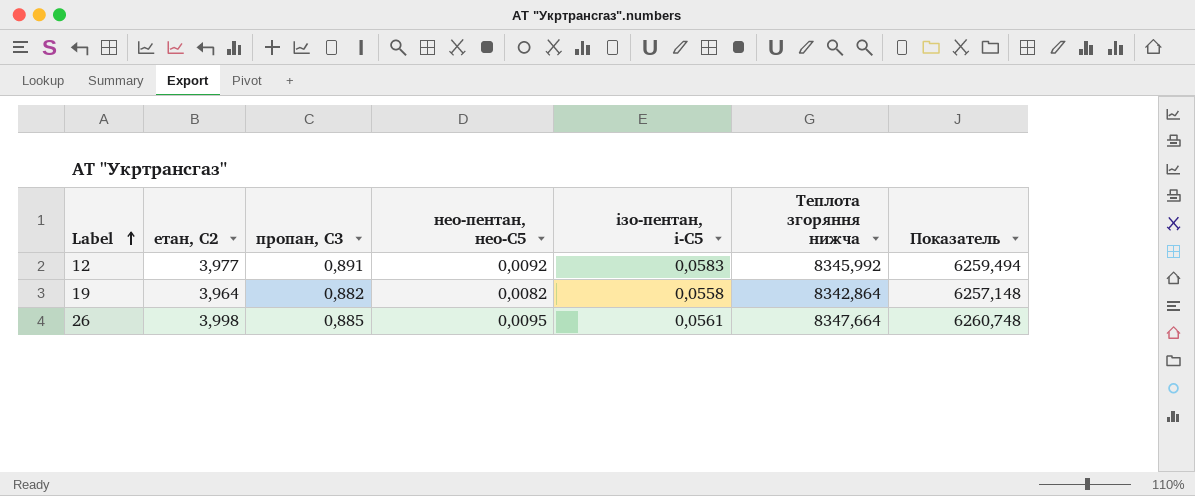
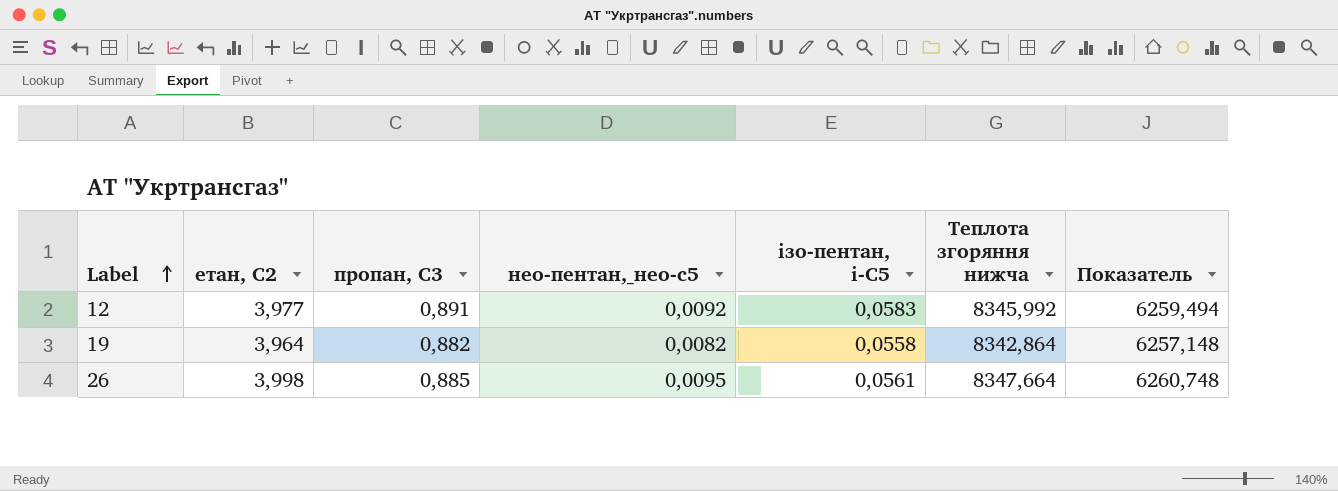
column name: нео-пентан, нео-С5 -> нео-пентан,_нео-с5

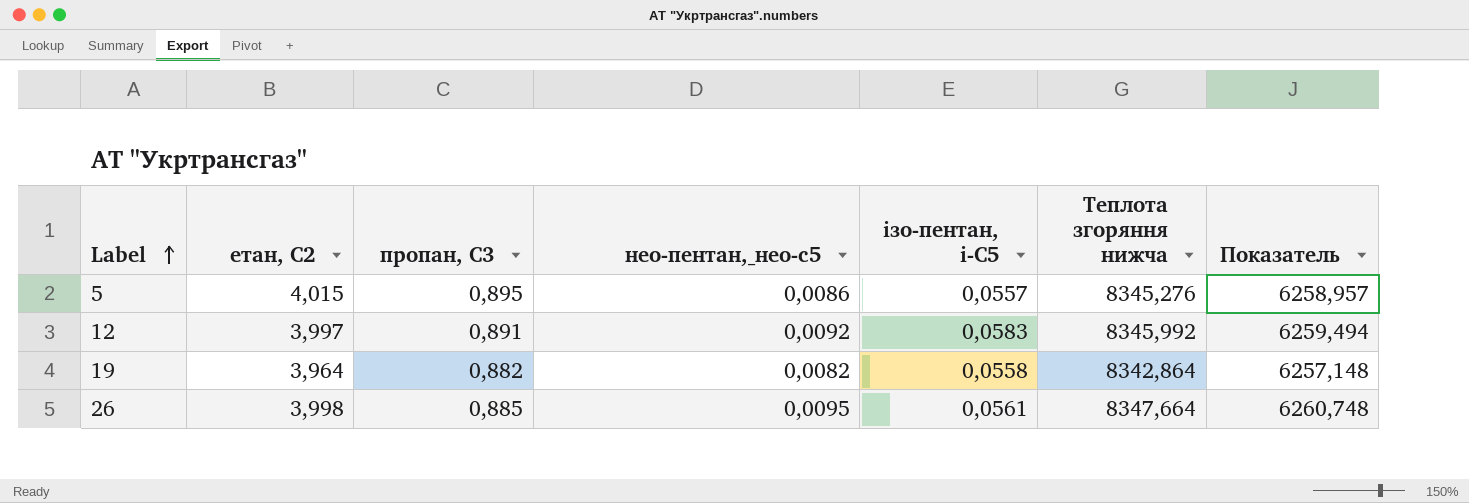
row 5: none -> 4,015 | 0,895 | 0,0086 | 0,0557 | 8345,276 | 6258,957
12 | етан, С2: 3,977 -> 3,997

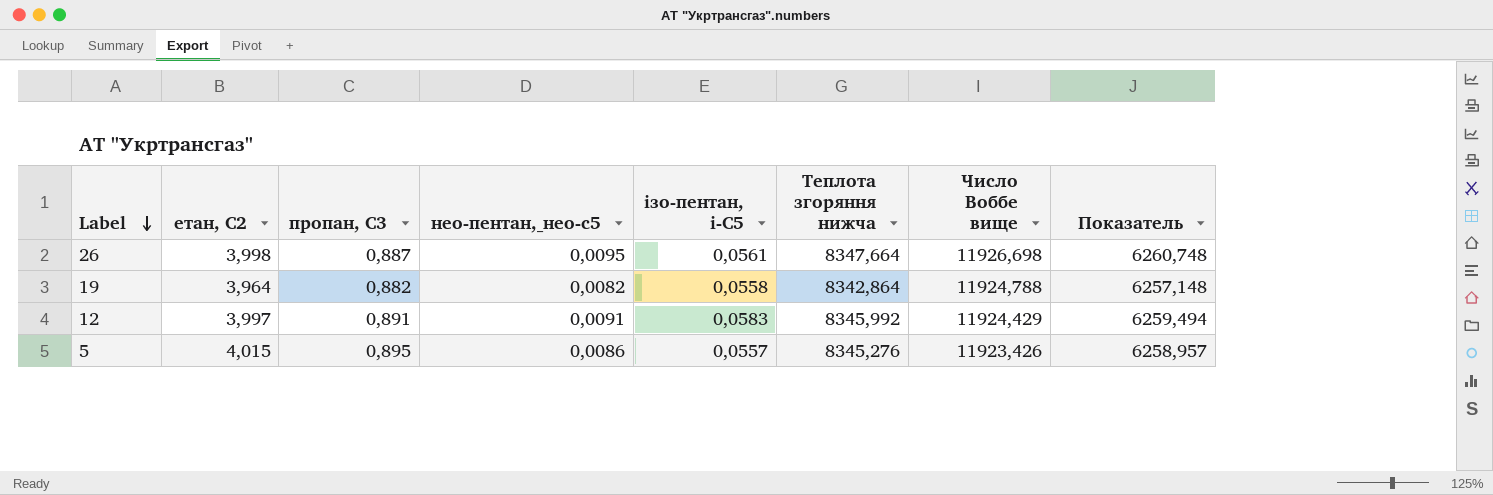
row order: Label ascending -> Label descending
column Число Воббе вище | position: none -> 7
26 | пропан, С3: 0,885 -> 0,887
12 | нео-пентан,_нео-с5: 0,0092 -> 0,0091

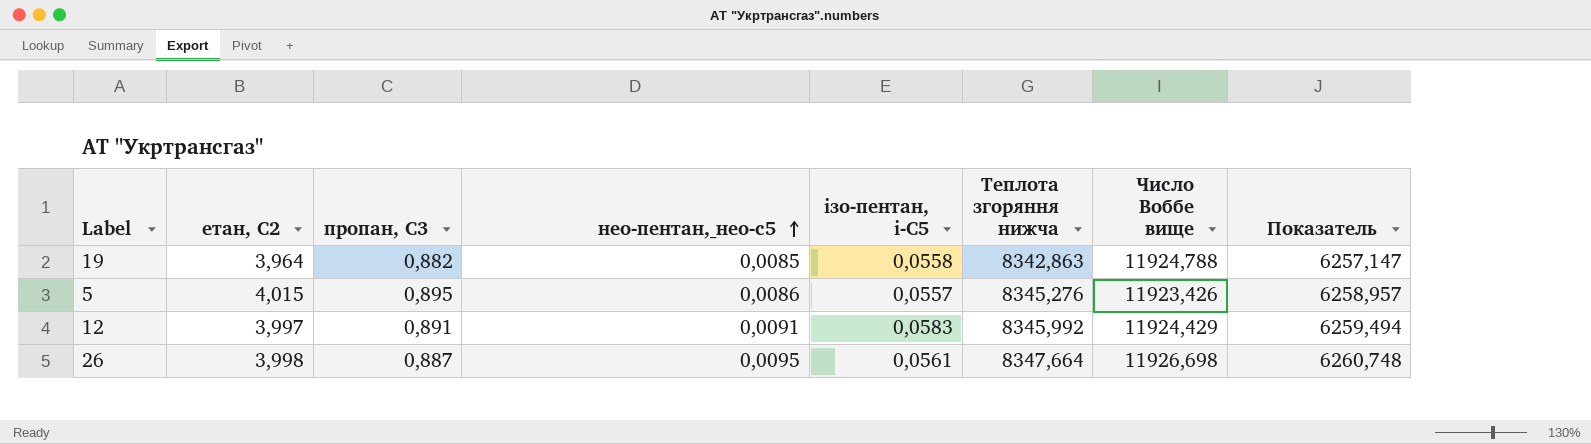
row order: Label descending -> нео-пентан,_нео-с5 ascending
19 | нео-пентан,_нео-с5: 0,0082 -> 0,0085
19 | Теплота згоряння нижча: 8342,864 -> 8342,863
19 | Показатель: 6257,148 -> 6257,147

